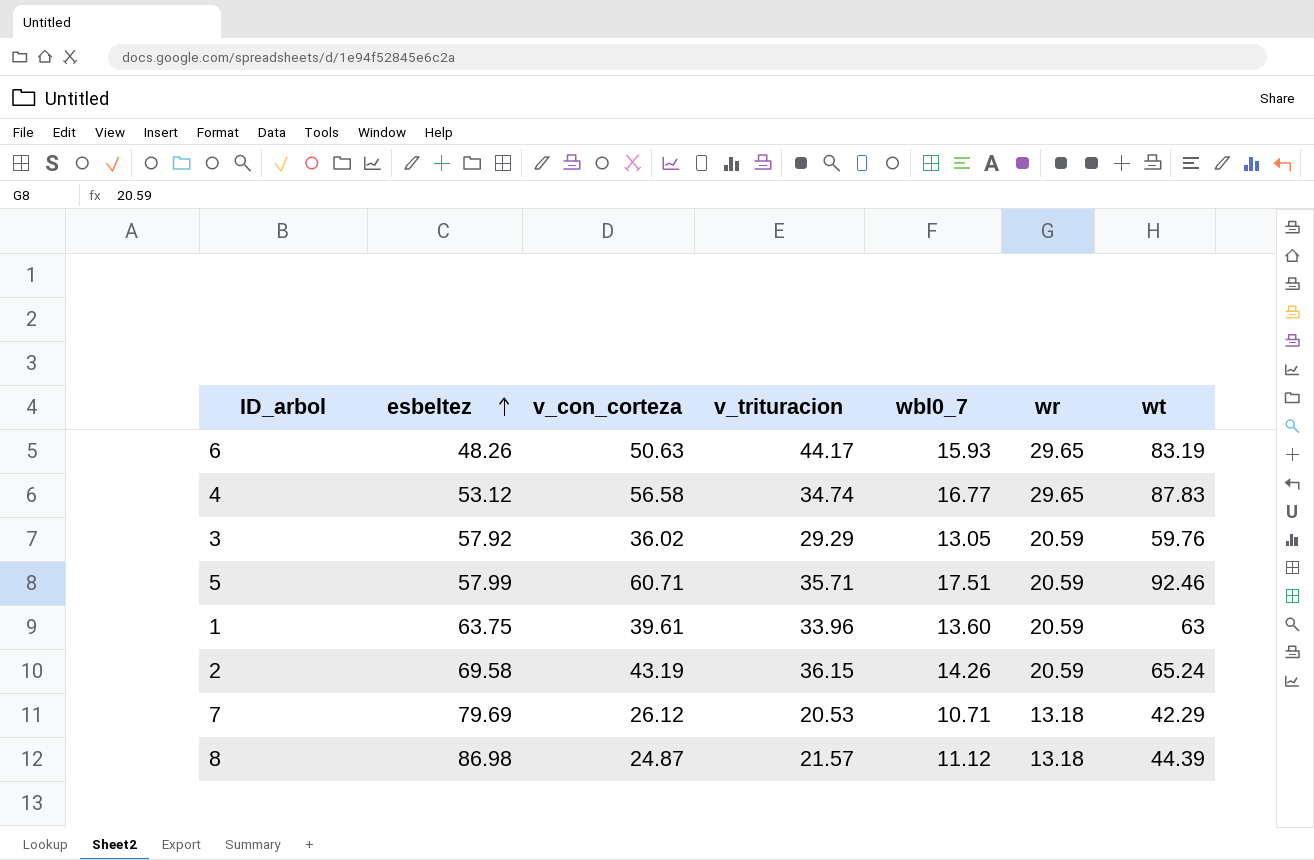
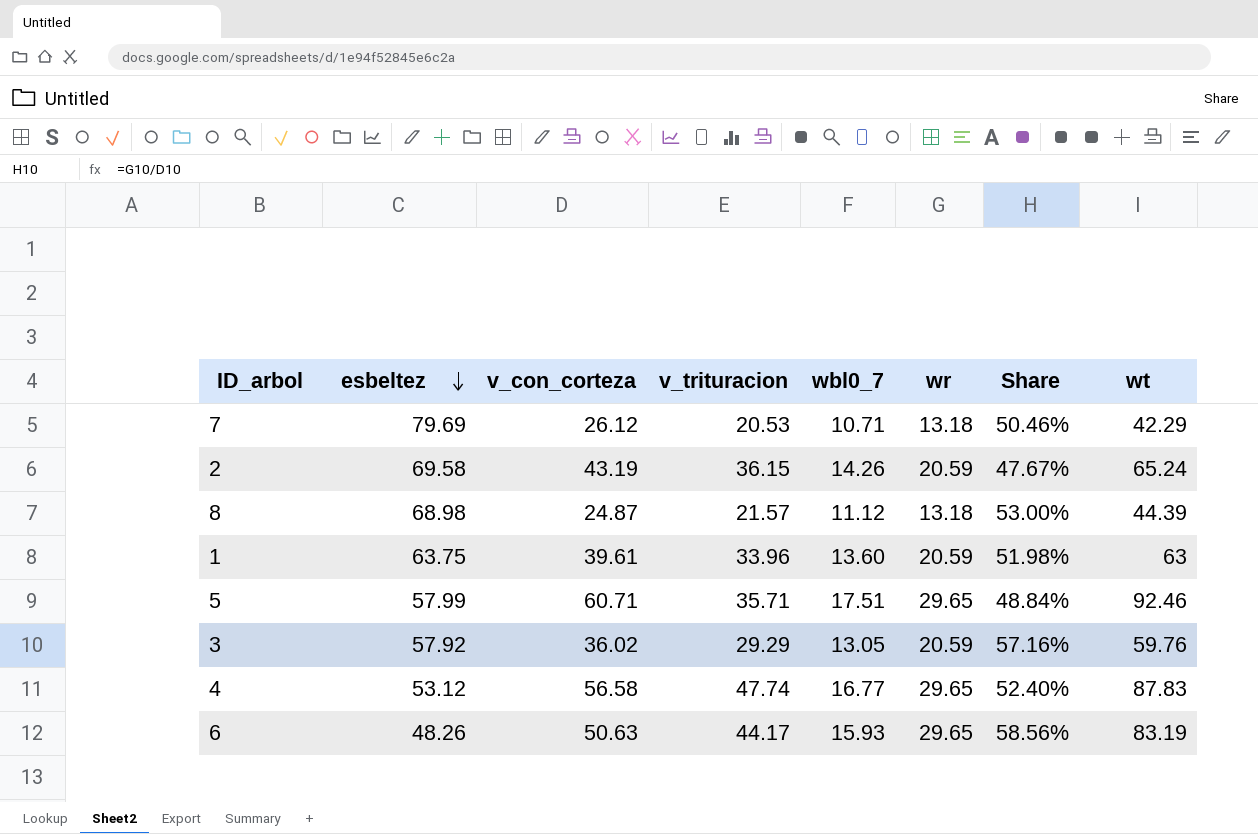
row order: esbeltez ascending -> esbeltez descending
column Share | formula: none -> [wr] / [v_con_corteza]
8 | esbeltez: 86.98 -> 68.98
5 | wr: 20.59 -> 29.65
4 | v_trituracion: 34.74 -> 47.74

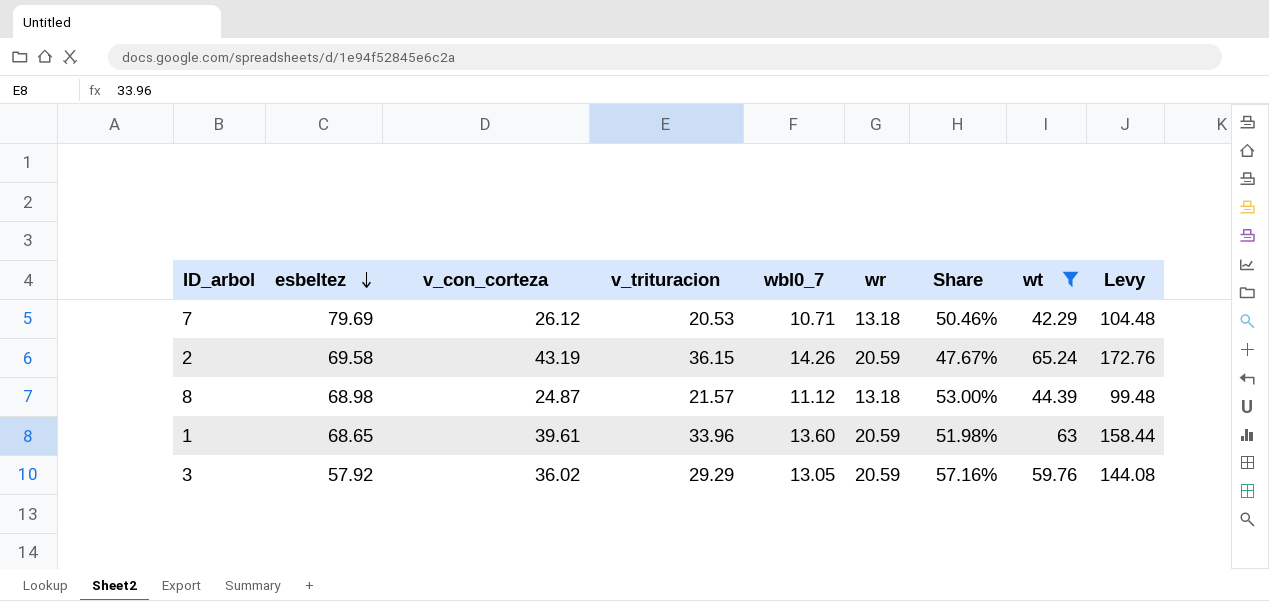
filter: none -> wt <= 65.24
column Levy | formula: none -> [v_con_corteza] * 4
1 | esbeltez: 63.75 -> 68.65

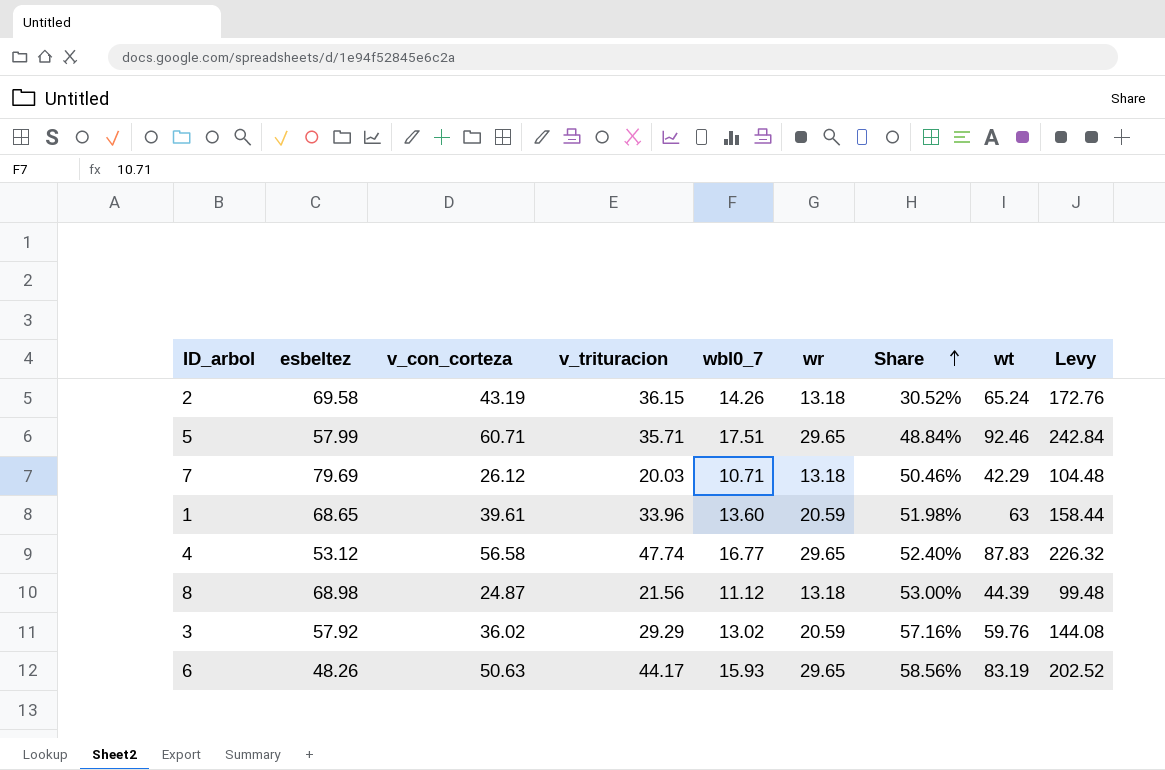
filter: wt <= 65.24 -> none
row order: esbeltez descending -> Share ascending
2 | wr: 20.59 -> 13.18
2 | Share: 47.67% -> 30.52%
7 | v_trituracion: 20.53 -> 20.03
8 | v_trituracion: 21.57 -> 21.56
3 | wbl0_7: 13.05 -> 13.02

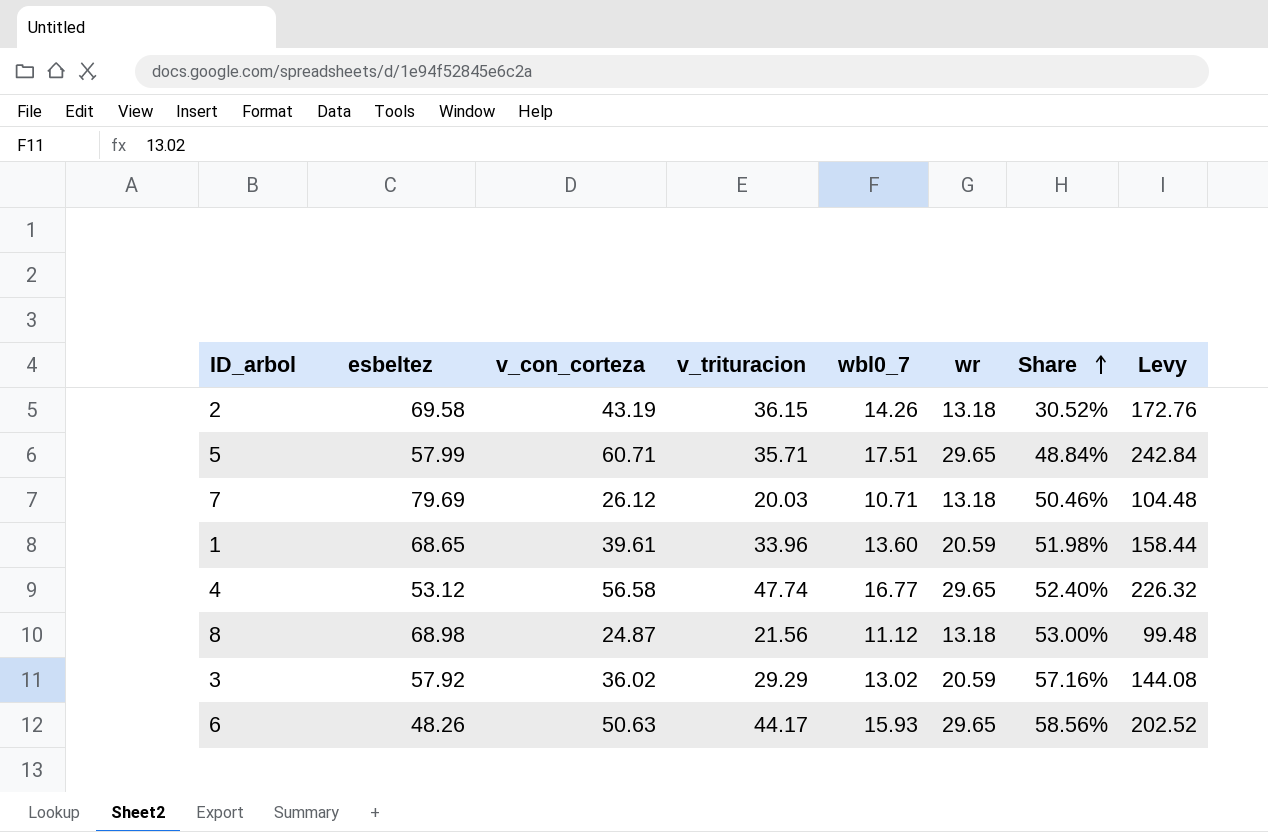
column wt | position: 8 -> none

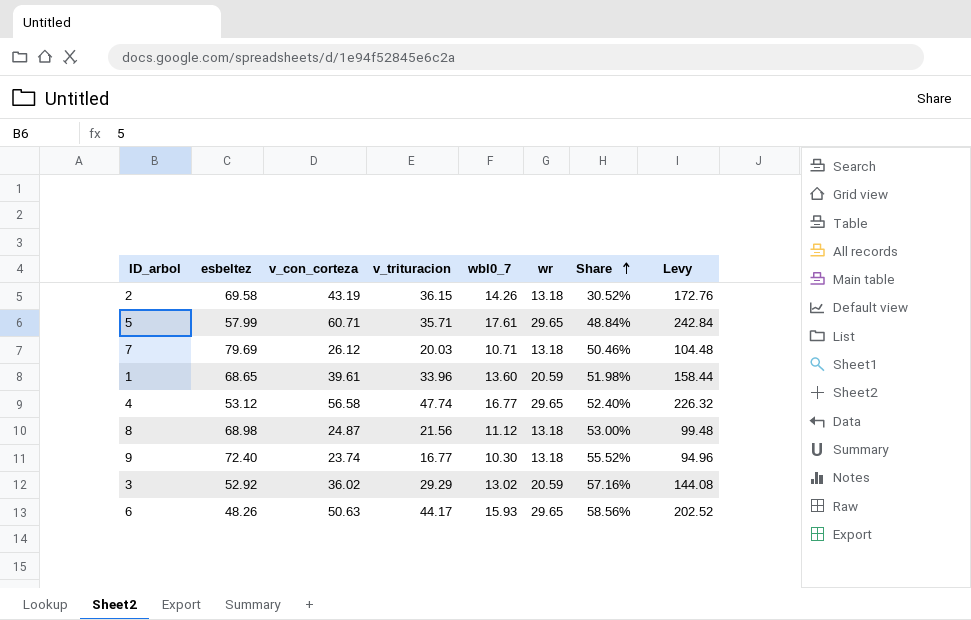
5 | wbl0_7: 17.51 -> 17.61
row 9: none -> 72.40 | 23.74 | 16.77 | 10.30 | 13.18 | 55.52% | 94.96
3 | esbeltez: 57.92 -> 52.92

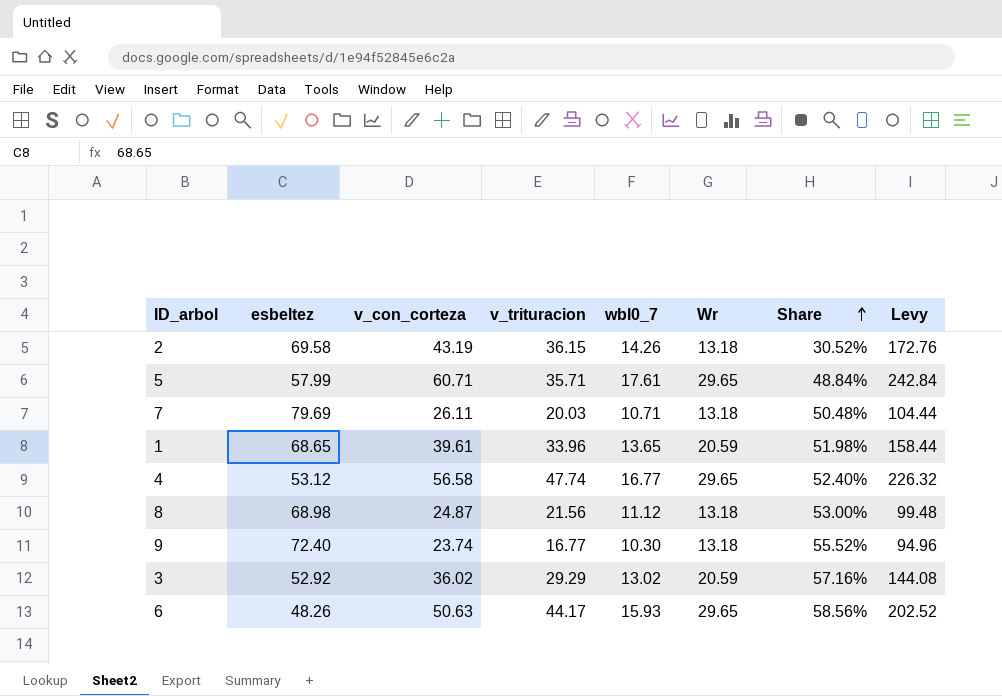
column name: wr -> Wr
7 | v_con_corteza: 26.12 -> 26.11
7 | Share: 50.46% -> 50.48%
7 | Levy: 104.48 -> 104.44
1 | wbl0_7: 13.60 -> 13.65

